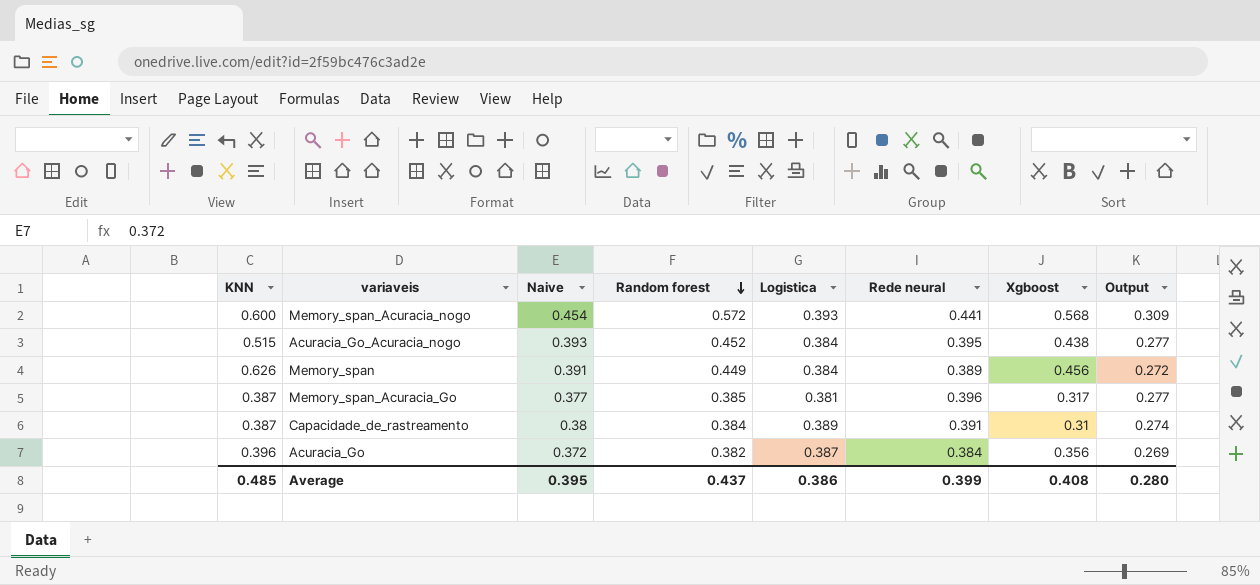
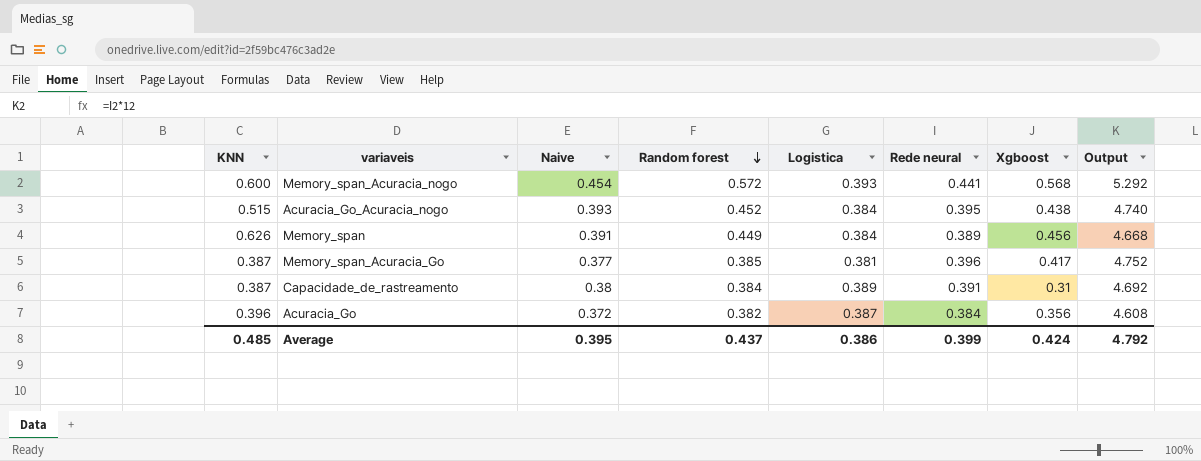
column Output | formula: [Rede neural] * 0.7 -> [Rede neural] * 12
Memory_span_Acuracia_Go | Xgboost: 0.317 -> 0.417
Average | Xgboost: 0.408 -> 0.424
Average | Output: 0.280 -> 4.792

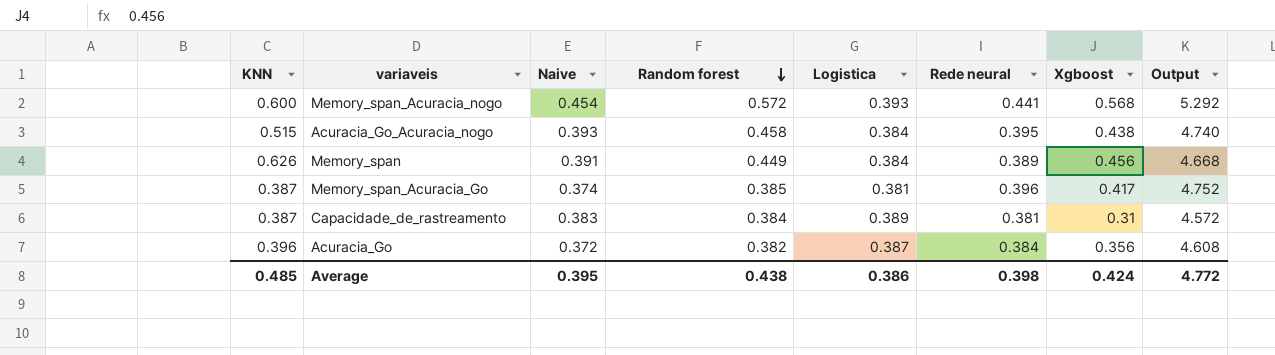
Acuracia_Go_Acuracia_nogo | Random forest: 0.452 -> 0.458
Memory_span_Acuracia_Go | Naive: 0.377 -> 0.374
Capacidade_de_rastreamento | Naive: 0.38 -> 0.383
Capacidade_de_rastreamento | Rede neural: 0.391 -> 0.381
Capacidade_de_rastreamento | Output: 4.692 -> 4.572
Average | Random forest: 0.437 -> 0.438
Average | Rede neural: 0.399 -> 0.398
Average | Output: 4.792 -> 4.772

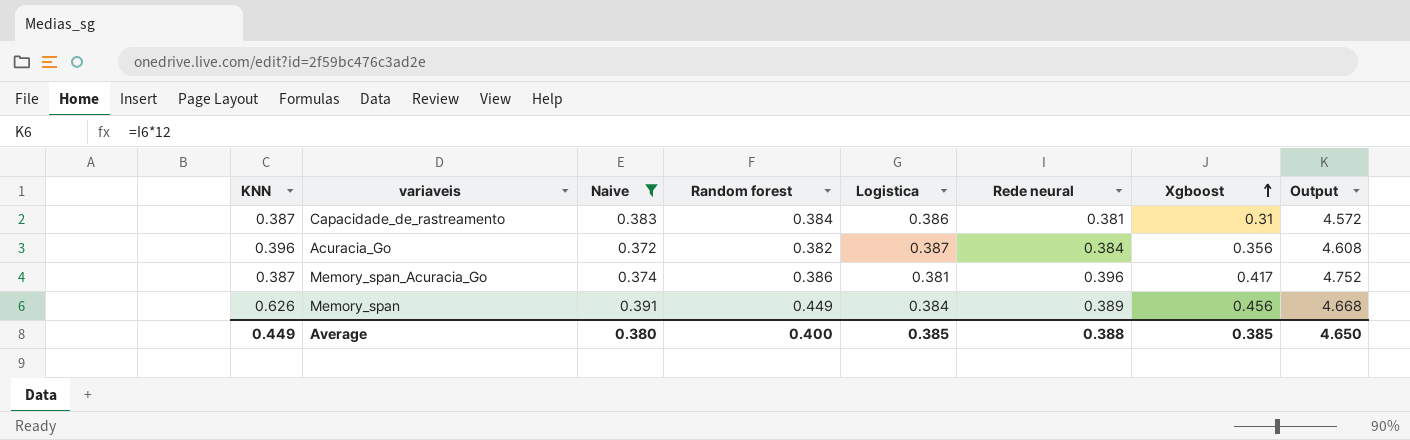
filter: none -> Naive <= 0.391
row order: Random forest descending -> Xgboost ascending
Capacidade_de_rastreamento | Logistica: 0.389 -> 0.386
Memory_span_Acuracia_Go | Random forest: 0.385 -> 0.386
Average | KNN: 0.485 -> 0.449
Average | Naive: 0.395 -> 0.380
Average | Random forest: 0.438 -> 0.400
Average | Logistica: 0.386 -> 0.385
Average | Rede neural: 0.398 -> 0.388
Average | Xgboost: 0.424 -> 0.385
Average | Output: 4.772 -> 4.650

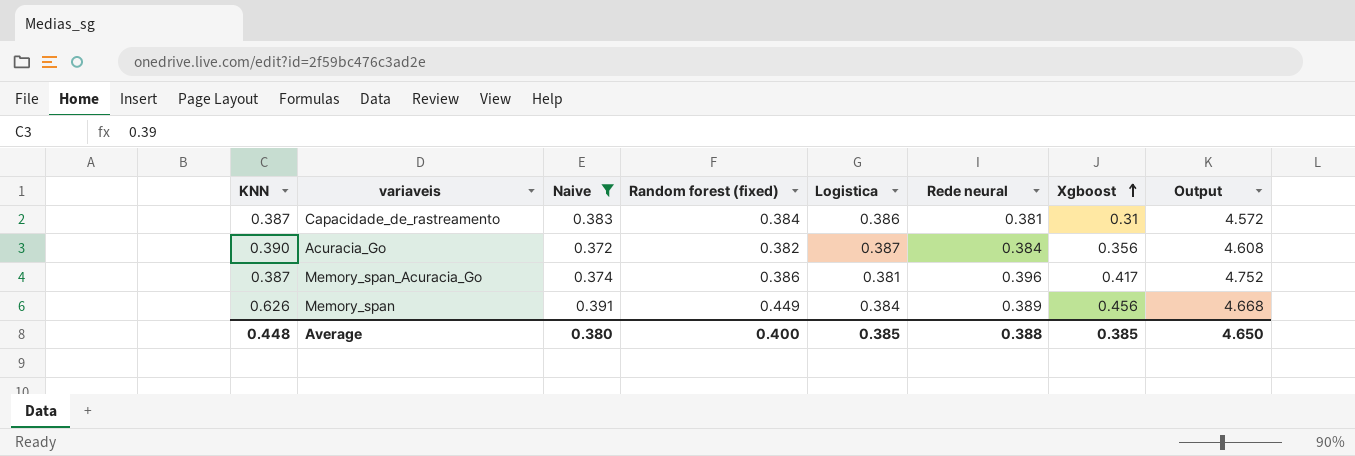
column name: Random forest -> Random forest (fixed)
Acuracia_Go | KNN: 0.396 -> 0.390
Average | KNN: 0.449 -> 0.448

